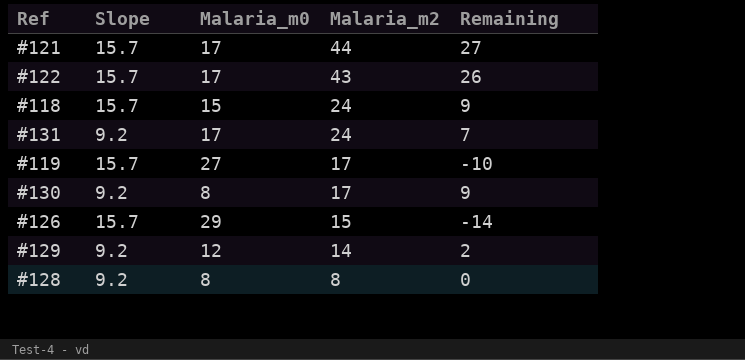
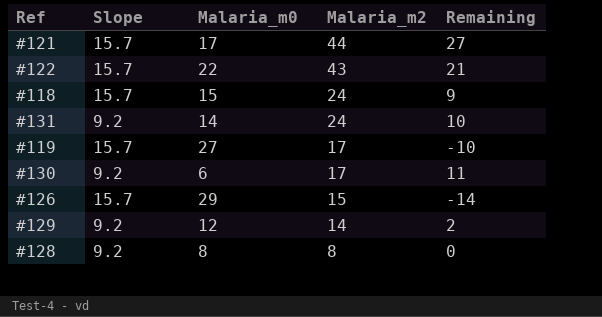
#122 | Malaria_m0: 17 -> 22
#122 | Remaining: 26 -> 21
#131 | Malaria_m0: 17 -> 14
#131 | Remaining: 7 -> 10
#130 | Malaria_m0: 8 -> 6
#130 | Remaining: 9 -> 11

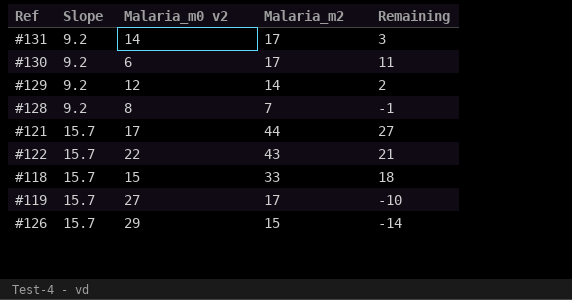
row order: Malaria_m2 descending -> Slope ascending
column name: Malaria_m0 -> Malaria_m0 v2
#131 | Malaria_m2: 24 -> 17
#131 | Remaining: 10 -> 3
#128 | Malaria_m2: 8 -> 7
#128 | Remaining: 0 -> -1
#118 | Malaria_m2: 24 -> 33
#118 | Remaining: 9 -> 18

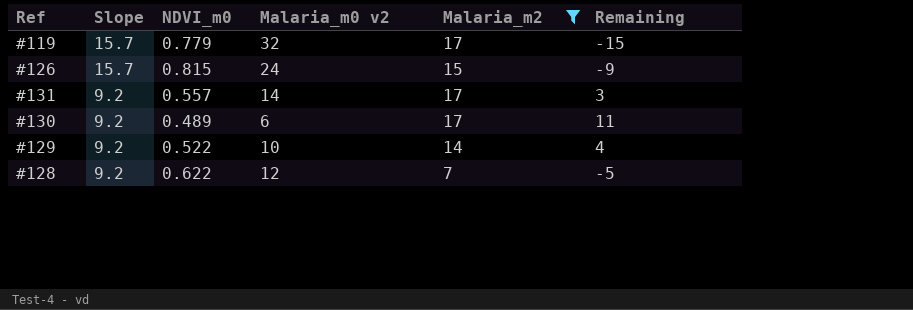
filter: none -> Malaria_m2 <= 17
row order: Slope ascending -> Slope descending
column NDVI_m0 | position: none -> 3
#119 | Malaria_m0 v2: 27 -> 32
#119 | Remaining: -10 -> -15
#126 | Malaria_m0 v2: 29 -> 24
#126 | Remaining: -14 -> -9
#129 | Malaria_m0 v2: 12 -> 10
#129 | Remaining: 2 -> 4
#128 | Malaria_m0 v2: 8 -> 12
#128 | Remaining: -1 -> -5

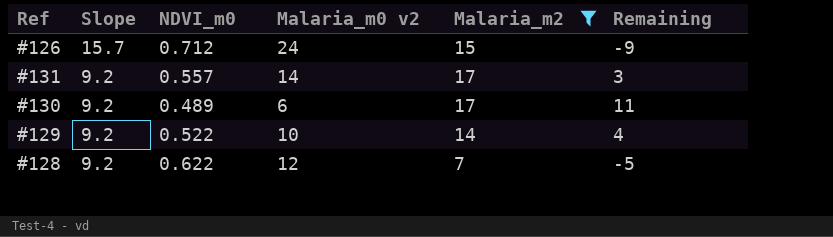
row #119: 15.7 | 0.779 | 32 | 17 | -15 -> none
#126 | NDVI_m0: 0.815 -> 0.712

